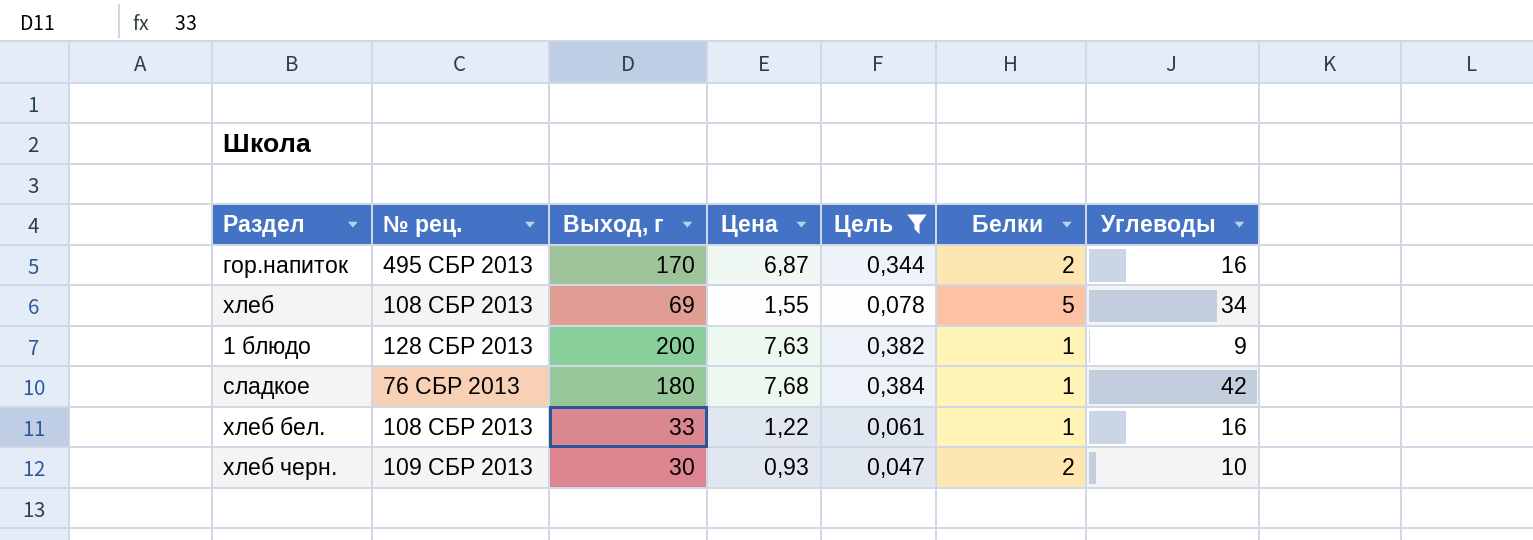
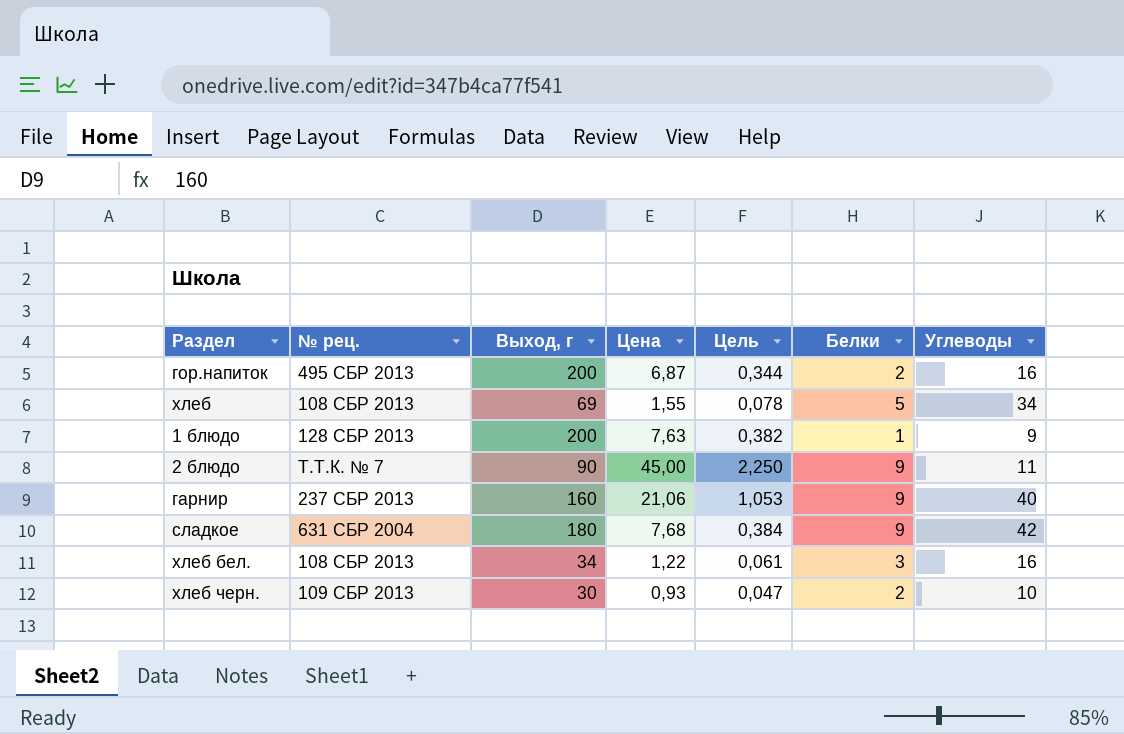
filter: Цель <= 0,384 -> none
гор.напиток | Выход, г: 170 -> 200
сладкое | № рец.: 76 СБР 2013 -> 631 СБР 2004
сладкое | Белки: 1 -> 9
хлеб бел. | Выход, г: 33 -> 34
хлеб бел. | Белки: 1 -> 3

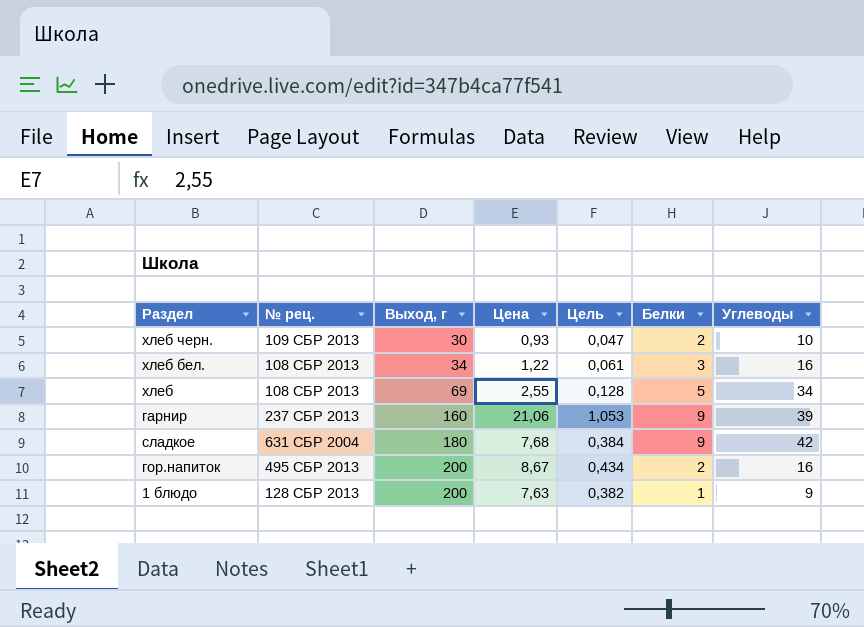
row order: none -> Выход, г ascending
row 2 блюдо: Т.Т.К. № 7 | 90 | 45,00 | 2,250 | 9 | 11 -> none
хлеб | Цена: 1,55 -> 2,55
хлеб | Цель: 0,078 -> 0,128
гарнир | Углеводы: 40 -> 39
гор.напиток | Цена: 6,87 -> 8,67
гор.напиток | Цель: 0,344 -> 0,434

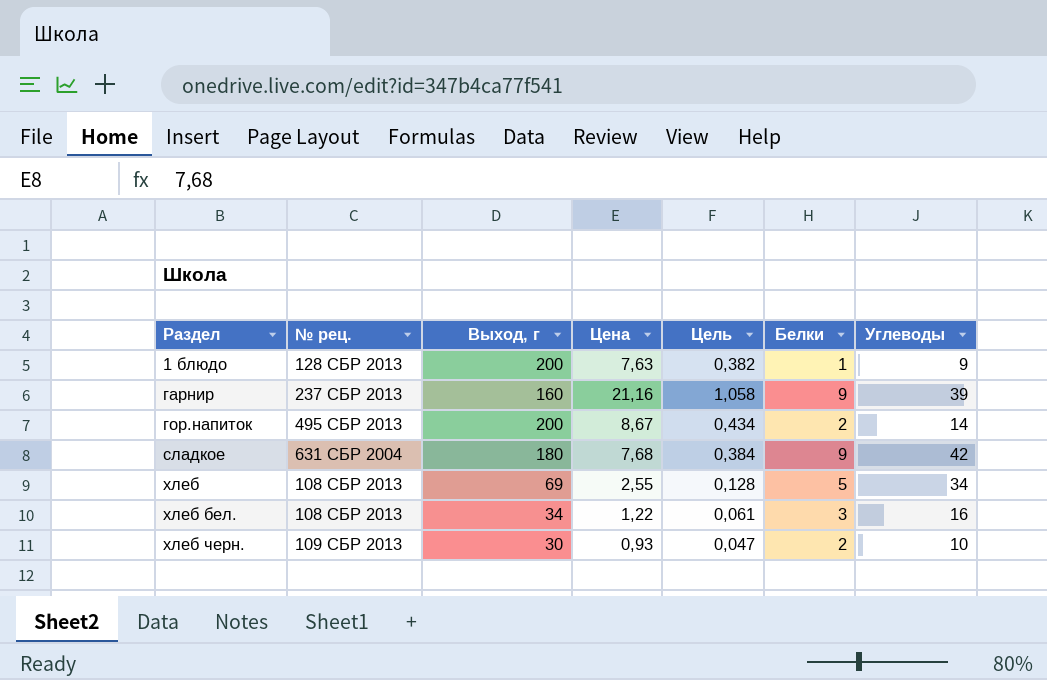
row order: Выход, г ascending -> Раздел ascending
гарнир | Цена: 21,06 -> 21,16
гарнир | Цель: 1,053 -> 1,058
гор.напиток | Углеводы: 16 -> 14

